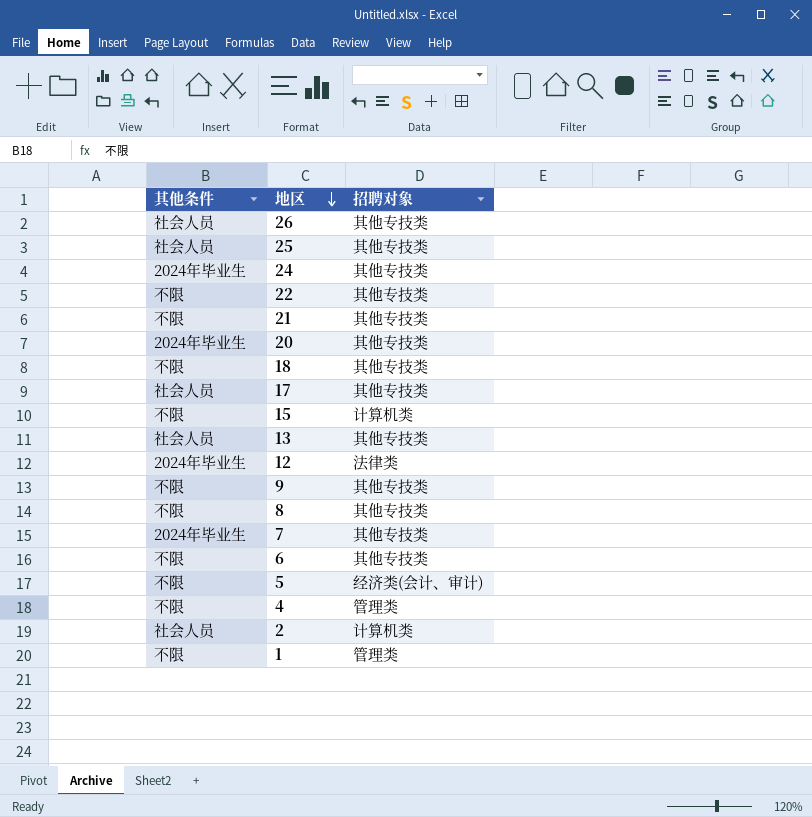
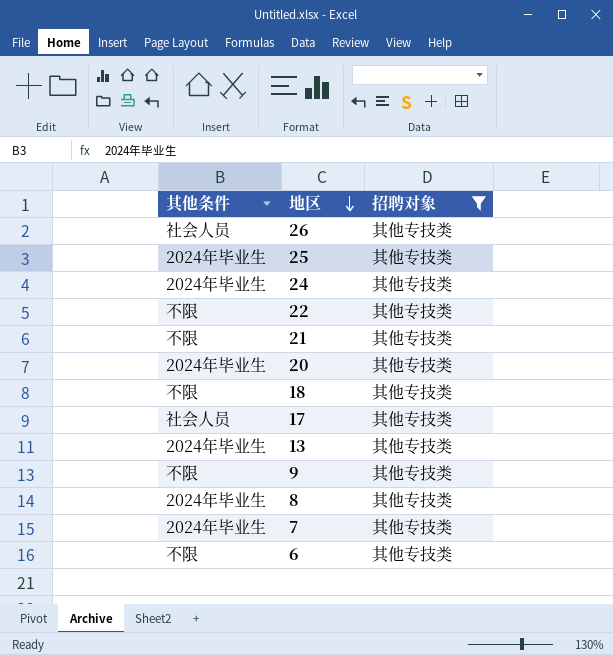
filter: none -> 招聘对象 = 其他专技类
25 | 其他条件: 社会人员 -> 2024年毕业生
13 | 其他条件: 社会人员 -> 2024年毕业生
8 | 其他条件: 不限 -> 2024年毕业生

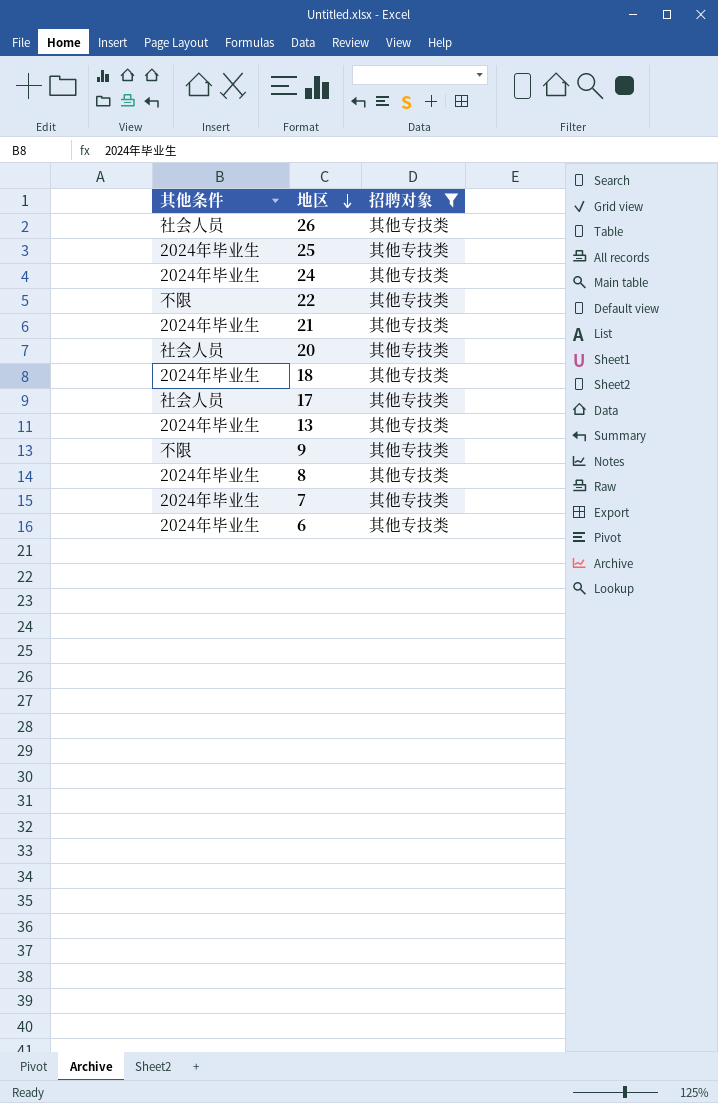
21 | 其他条件: 不限 -> 2024年毕业生
20 | 其他条件: 2024年毕业生 -> 社会人员
18 | 其他条件: 不限 -> 2024年毕业生
6 | 其他条件: 不限 -> 2024年毕业生

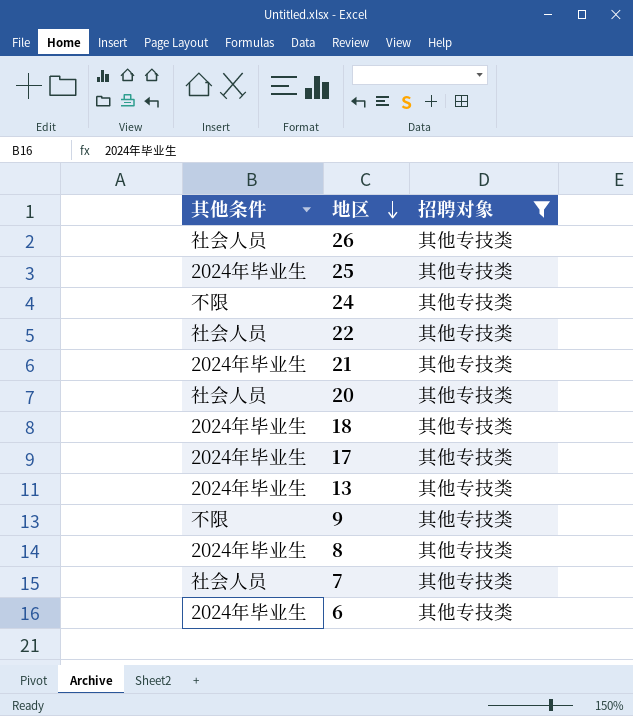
24 | 其他条件: 2024年毕业生 -> 不限
22 | 其他条件: 不限 -> 社会人员
17 | 其他条件: 社会人员 -> 2024年毕业生
7 | 其他条件: 2024年毕业生 -> 社会人员

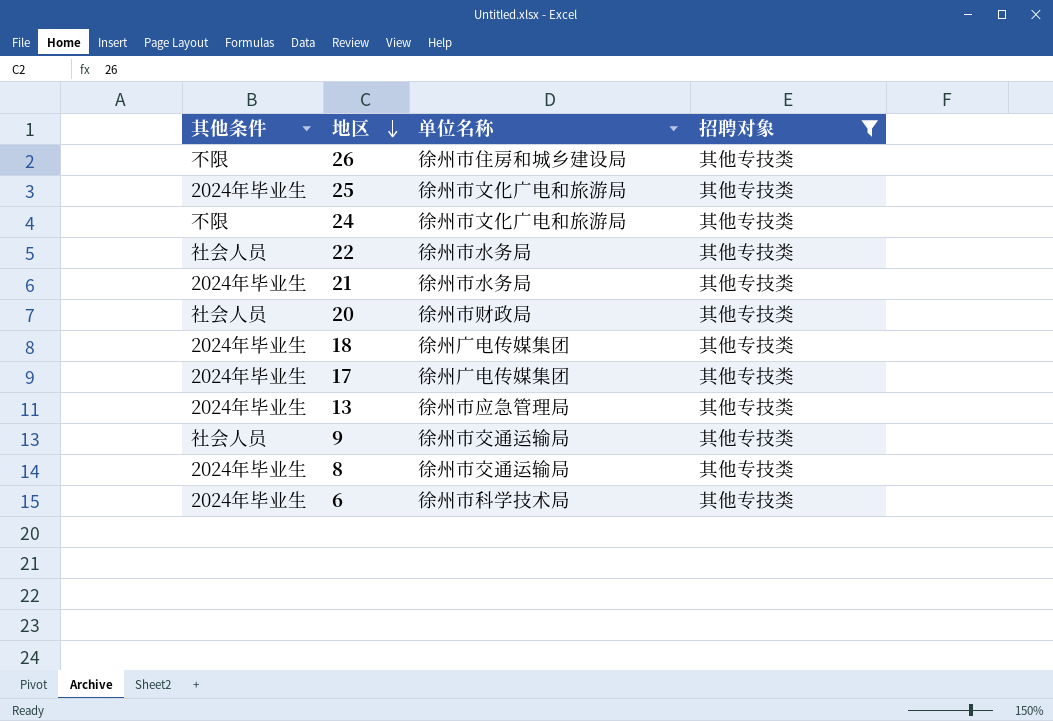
column 单位名称 | position: none -> 3
row 7: 社会人员 | 其他专技类 -> none
26 | 其他条件: 社会人员 -> 不限
9 | 其他条件: 不限 -> 社会人员

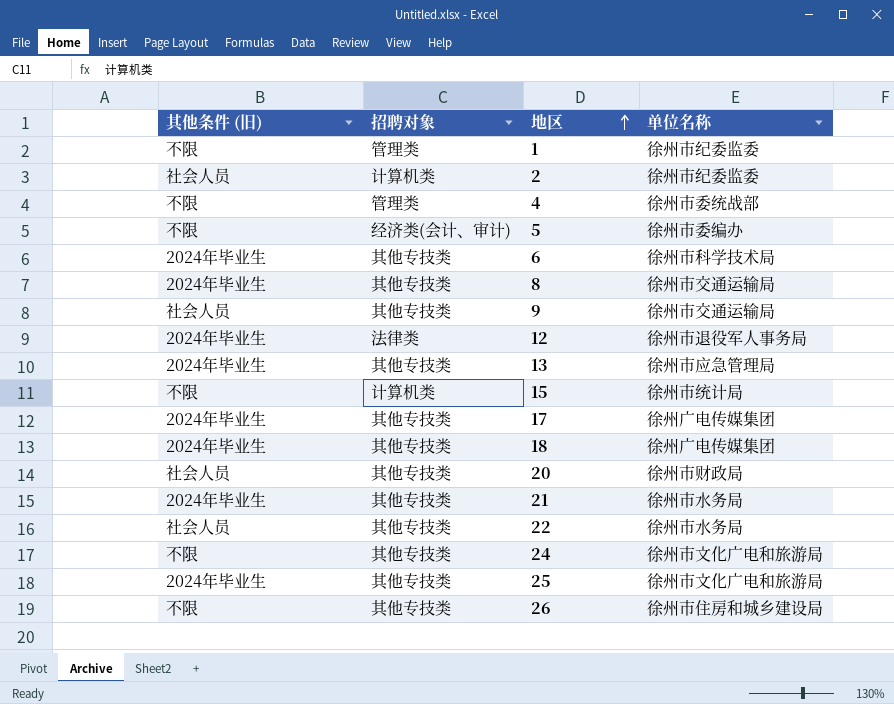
filter: 招聘对象 = 其他专技类 -> none
row order: 地区 descending -> 地区 ascending
column name: 其他条件 -> 其他条件 (旧)
column 招聘对象 | position: 4 -> 2

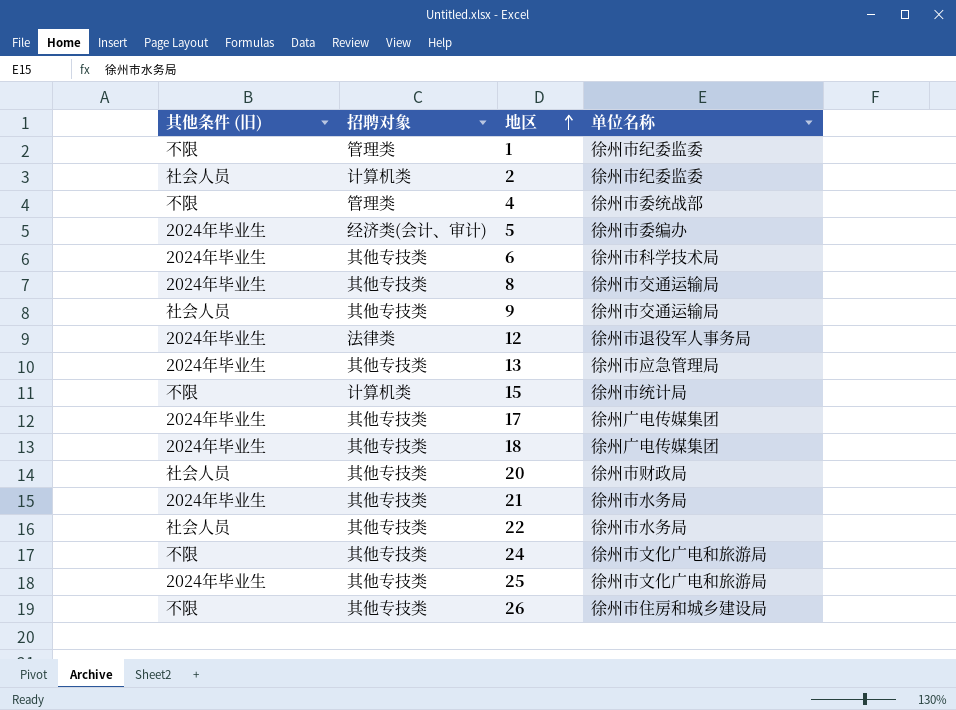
5 | 其他条件 (旧): 不限 -> 2024年毕业生

